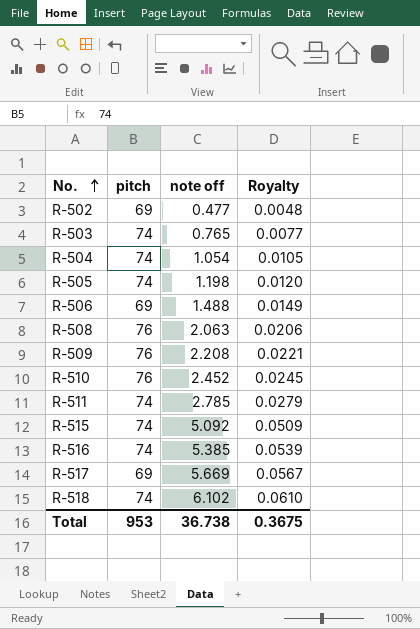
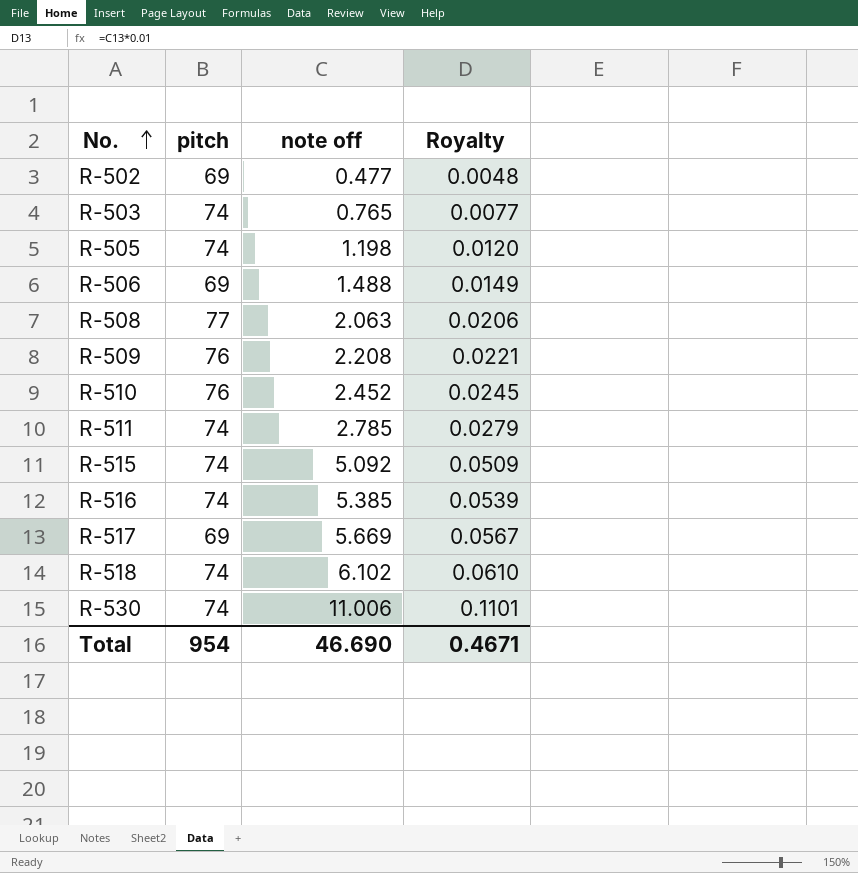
row R-504: 74 | 1.054 | 0.0105 -> none
R-508 | pitch: 76 -> 77
row R-530: none -> 74 | 11.006 | 0.1101
Total | pitch: 953 -> 954
Total | note off: 36.738 -> 46.690
Total | Royalty: 0.3675 -> 0.4671

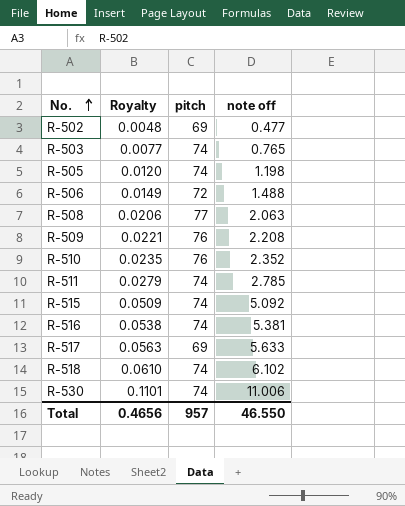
column Royalty | position: 4 -> 2
R-506 | pitch: 69 -> 72
R-510 | Royalty: 0.0245 -> 0.0235
R-510 | note off: 2.452 -> 2.352
R-516 | Royalty: 0.0539 -> 0.0538
R-516 | note off: 5.385 -> 5.381
R-517 | Royalty: 0.0567 -> 0.0563
R-517 | note off: 5.669 -> 5.633
Total | Royalty: 0.4671 -> 0.4656
Total | pitch: 954 -> 957
Total | note off: 46.690 -> 46.550

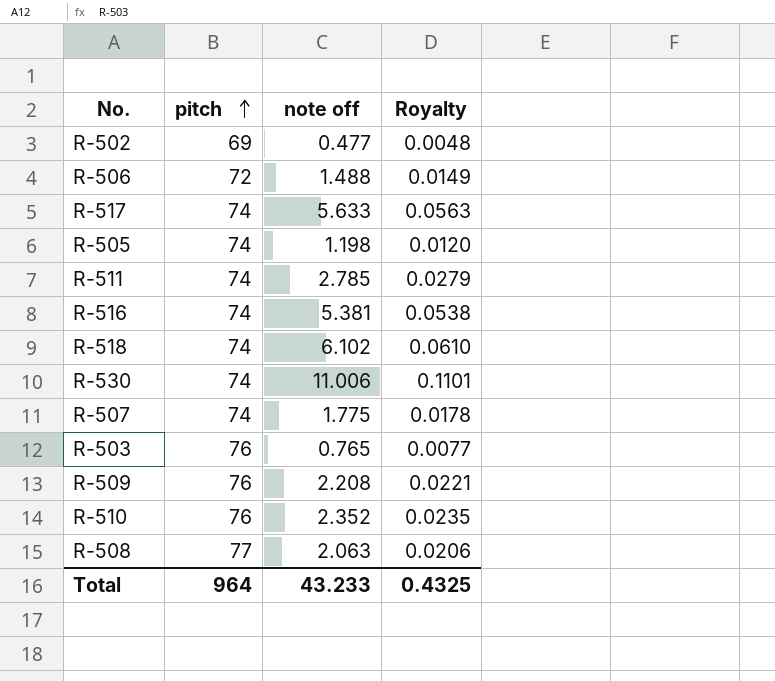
row order: No. ascending -> pitch ascending
column Royalty | position: 2 -> 4
row R-515: 0.0509 | 74 | 5.092 -> none
R-517 | pitch: 69 -> 74
row R-507: none -> 74 | 1.775 | 0.0178
R-503 | pitch: 74 -> 76
Total | pitch: 957 -> 964
Total | note off: 46.550 -> 43.233
Total | Royalty: 0.4656 -> 0.4325

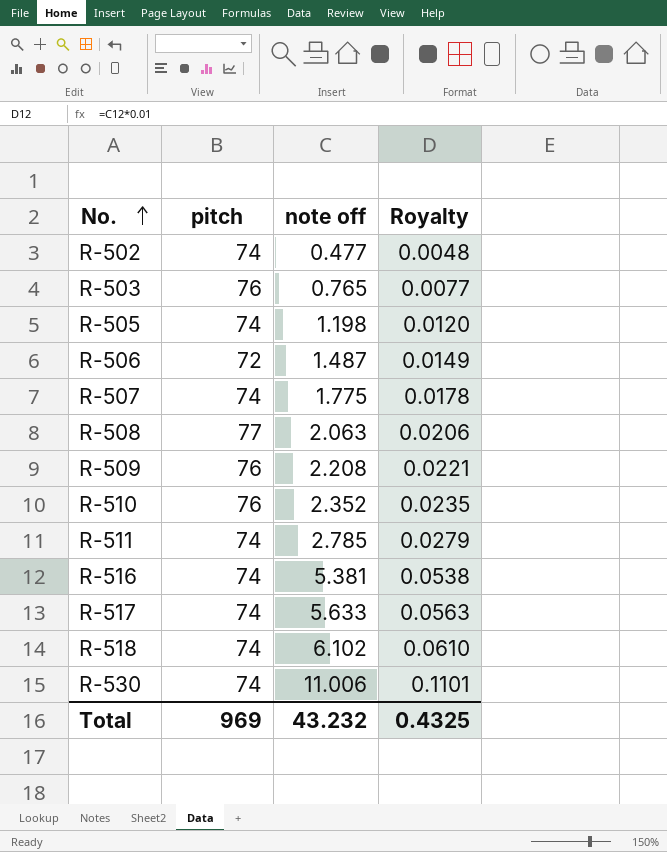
row order: pitch ascending -> No. ascending
R-502 | pitch: 69 -> 74
R-506 | note off: 1.488 -> 1.487
Total | pitch: 964 -> 969
Total | note off: 43.233 -> 43.232

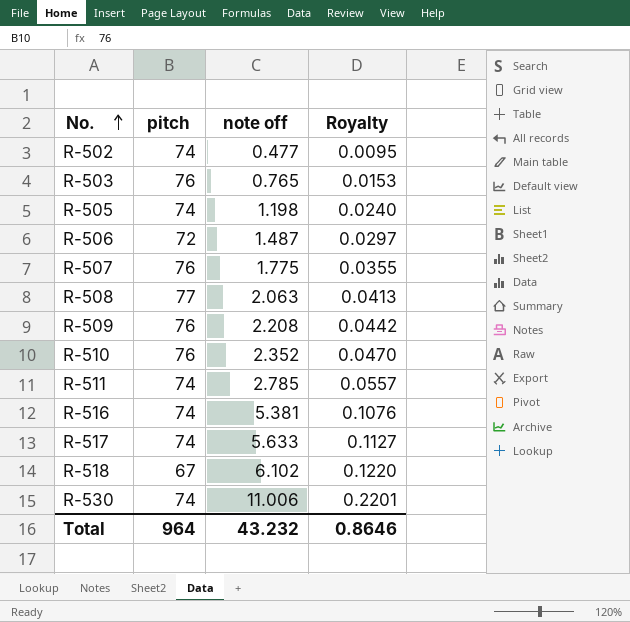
column Royalty | formula: [note off] * 0.01 -> [note off] * 0.02
R-507 | pitch: 74 -> 76
R-518 | pitch: 74 -> 67
Total | pitch: 969 -> 964
Total | Royalty: 0.4325 -> 0.8646

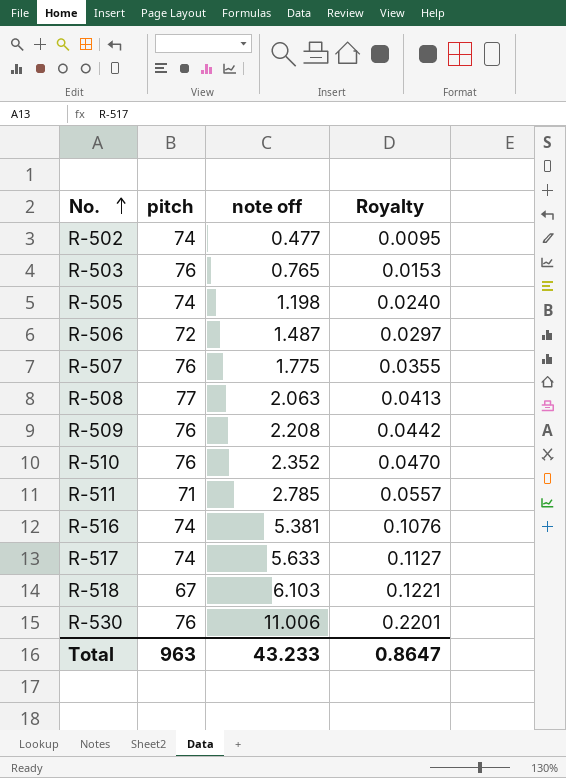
R-511 | pitch: 74 -> 71
R-518 | note off: 6.102 -> 6.103
R-518 | Royalty: 0.1220 -> 0.1221
R-530 | pitch: 74 -> 76
Total | pitch: 964 -> 963
Total | note off: 43.232 -> 43.233
Total | Royalty: 0.8646 -> 0.8647

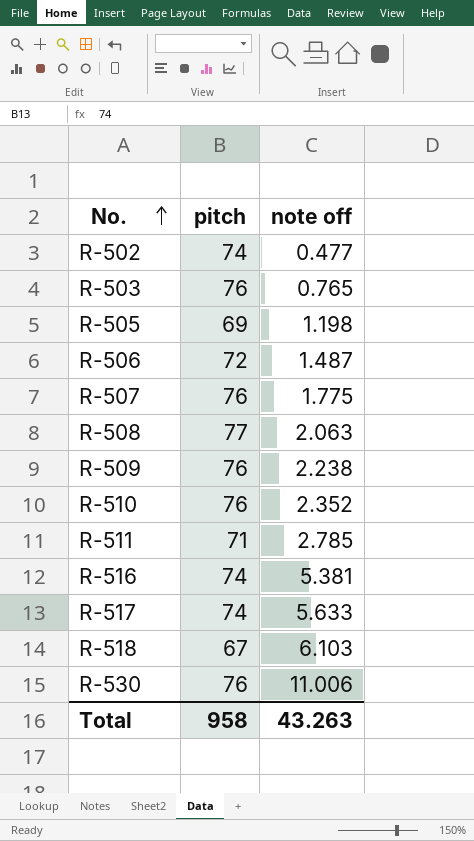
column Royalty | formula: [note off] * 0.02 -> none
R-505 | pitch: 74 -> 69
R-509 | note off: 2.208 -> 2.238
Total | pitch: 963 -> 958
Total | note off: 43.233 -> 43.263

